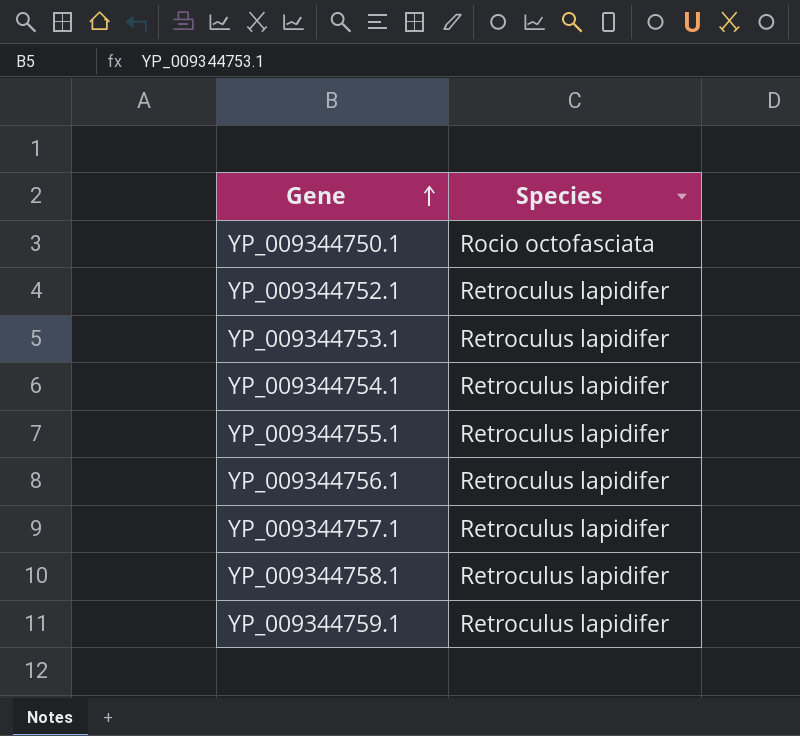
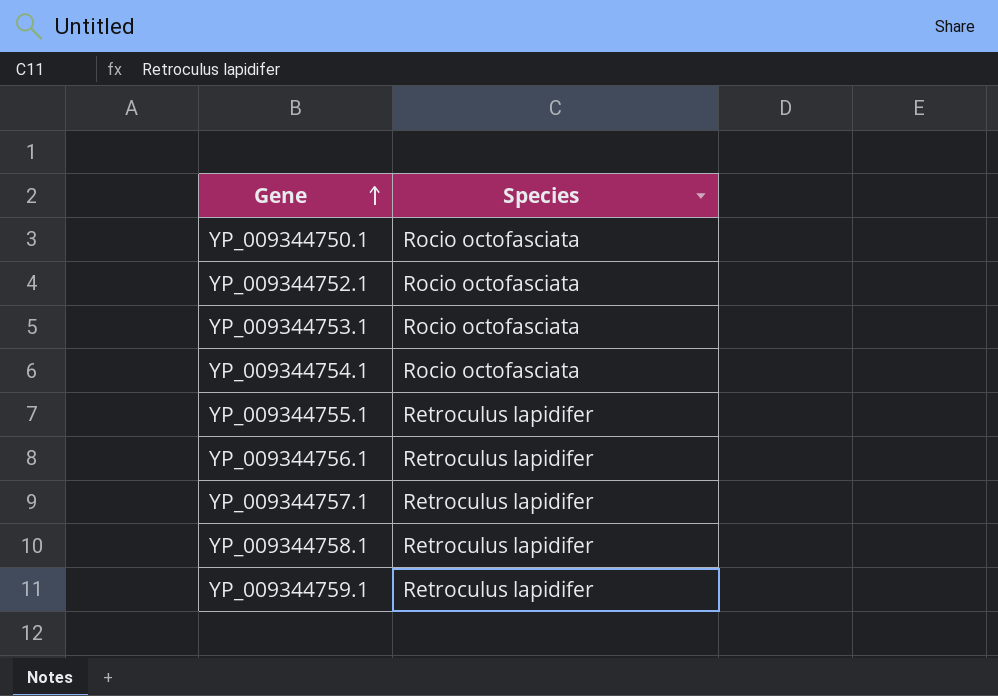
YP_009344752.1 | Species: Retroculus lapidifer -> Rocio octofasciata
YP_009344753.1 | Species: Retroculus lapidifer -> Rocio octofasciata
YP_009344754.1 | Species: Retroculus lapidifer -> Rocio octofasciata

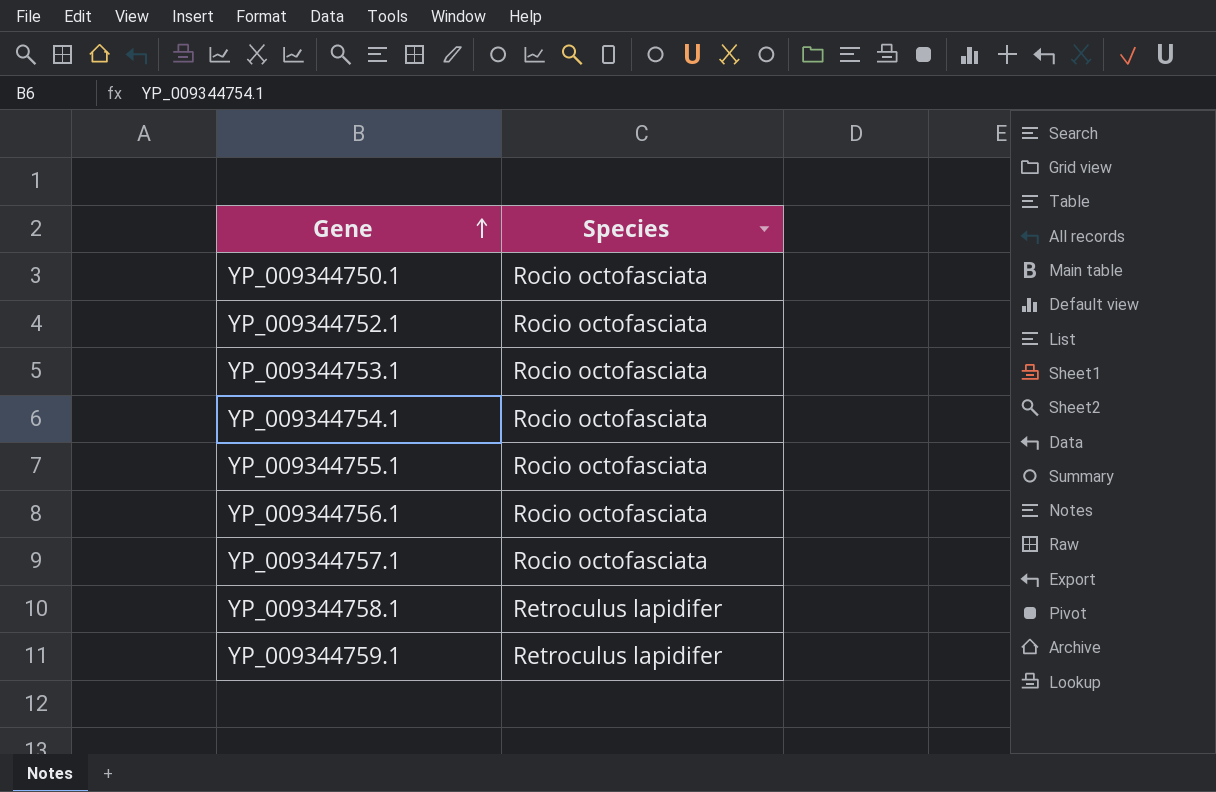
YP_009344755.1 | Species: Retroculus lapidifer -> Rocio octofasciata
YP_009344756.1 | Species: Retroculus lapidifer -> Rocio octofasciata
YP_009344757.1 | Species: Retroculus lapidifer -> Rocio octofasciata

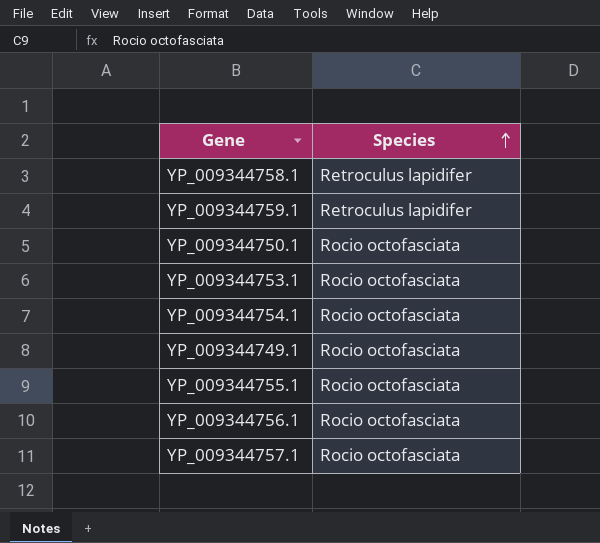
row order: Gene ascending -> Species ascending
row YP_009344752.1: Rocio octofasciata -> none
row YP_009344749.1: none -> Rocio octofasciata

